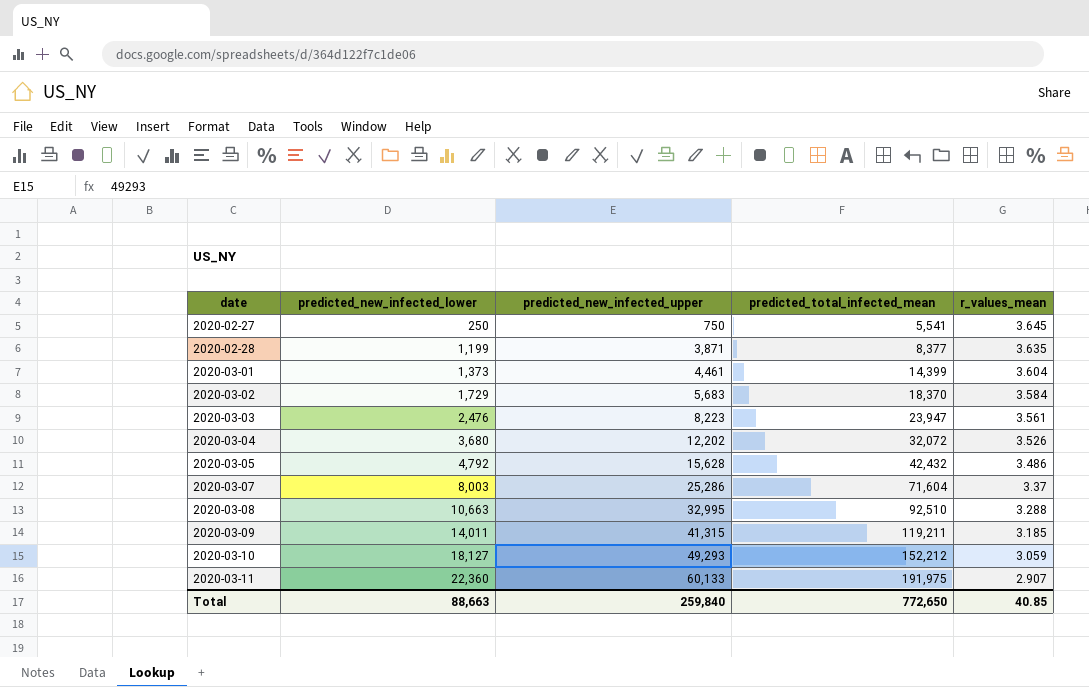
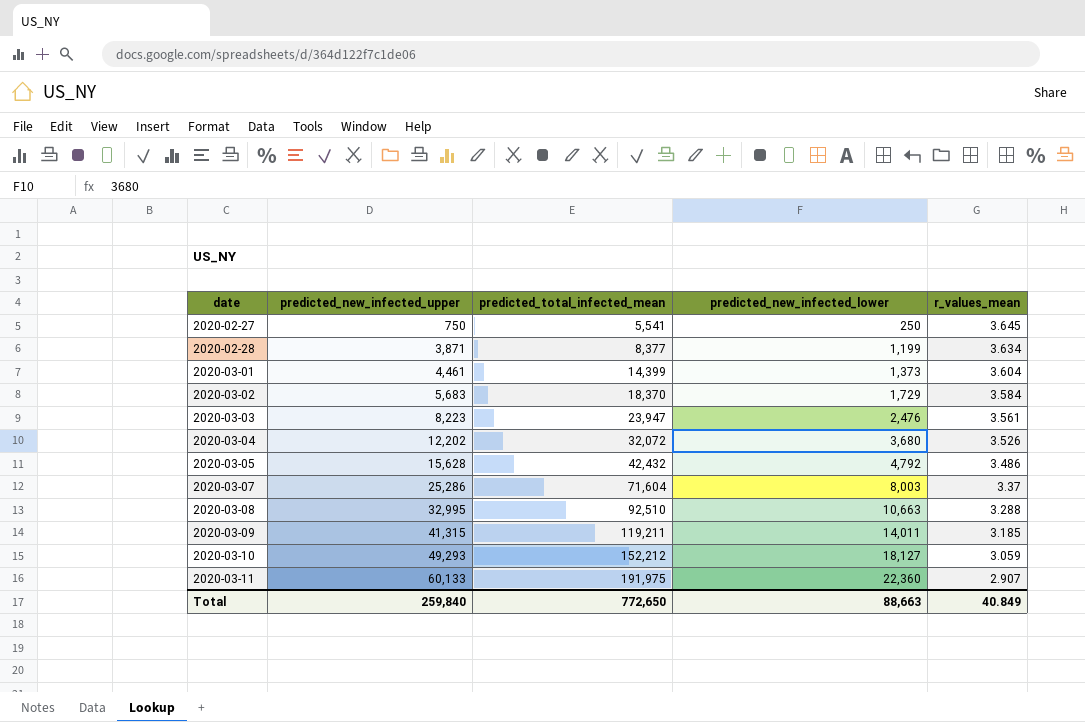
column predicted_new_infected_lower | position: 2 -> 4
2020-02-28 | r_values_mean: 3.635 -> 3.634
Total | r_values_mean: 40.85 -> 40.849

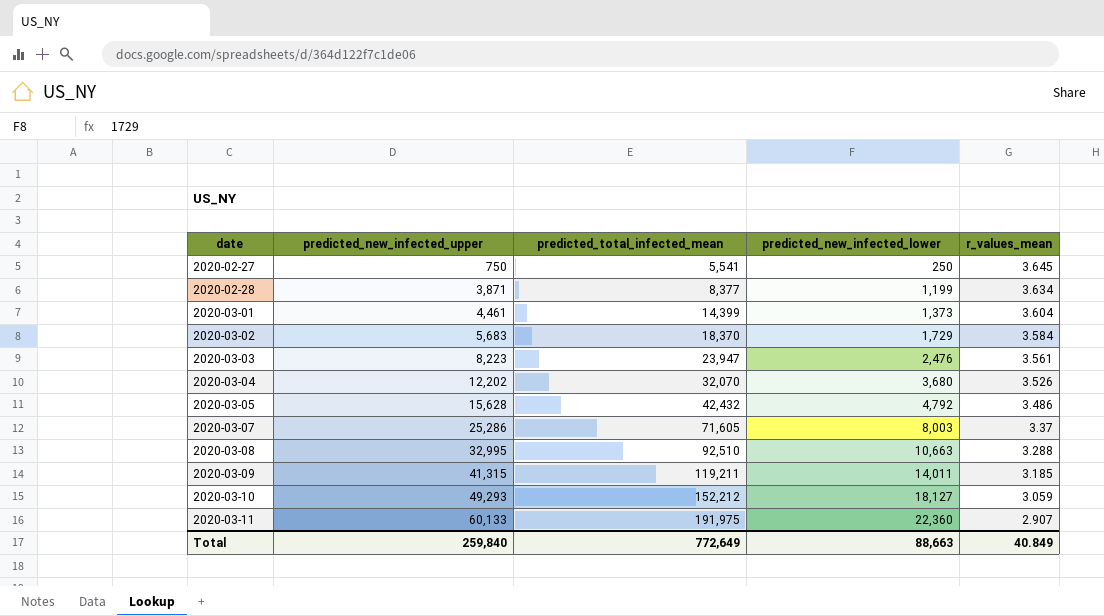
2020-03-04 | predicted_total_infected_mean: 32,072 -> 32,070
2020-03-07 | predicted_total_infected_mean: 71,604 -> 71,605
Total | predicted_total_infected_mean: 772,650 -> 772,649

